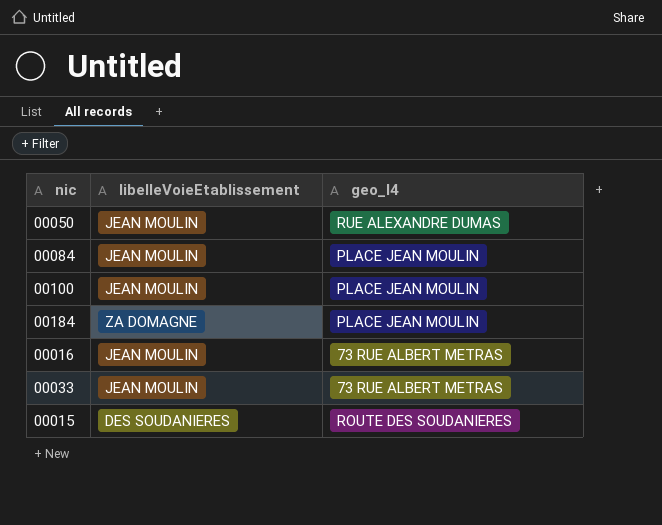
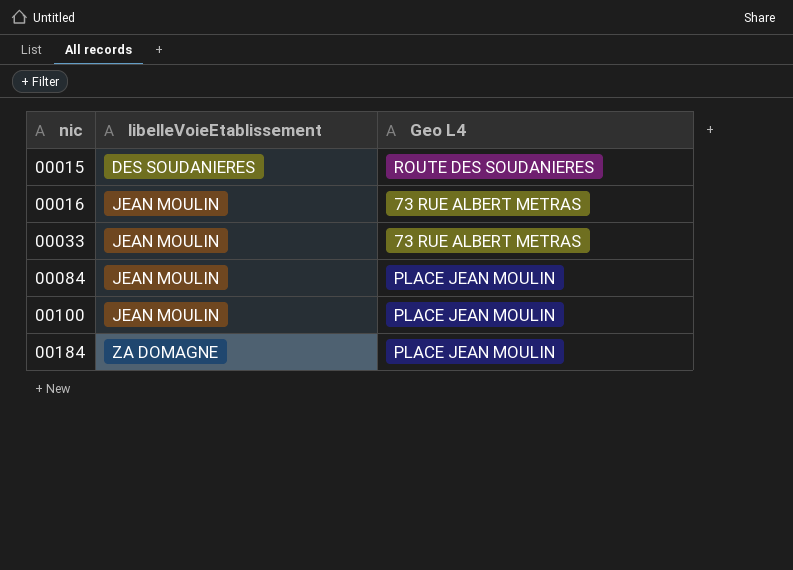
row order: none -> nic ascending
column name: geo_l4 -> Geo L4
row 00050: JEAN MOULIN | RUE ALEXANDRE DUMAS -> none

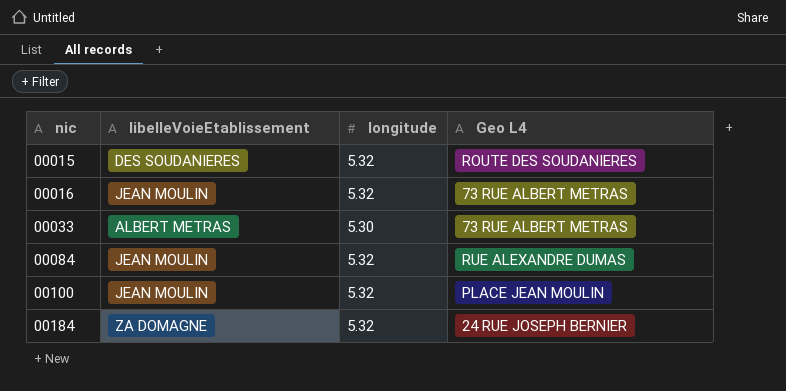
column longitude | position: none -> 3
00033 | libelleVoieEtablissement: JEAN MOULIN -> ALBERT METRAS
00084 | Geo L4: PLACE JEAN MOULIN -> RUE ALEXANDRE DUMAS
00184 | Geo L4: PLACE JEAN MOULIN -> 24 RUE JOSEPH BERNIER

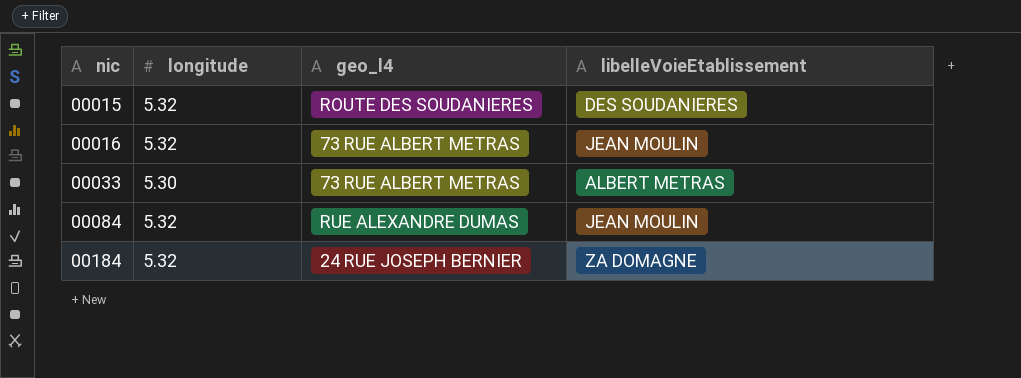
column name: Geo L4 -> geo_l4
column libelleVoieEtablissement | position: 2 -> 4
row 00100: JEAN MOULIN | 5.32 | PLACE JEAN MOULIN -> none

